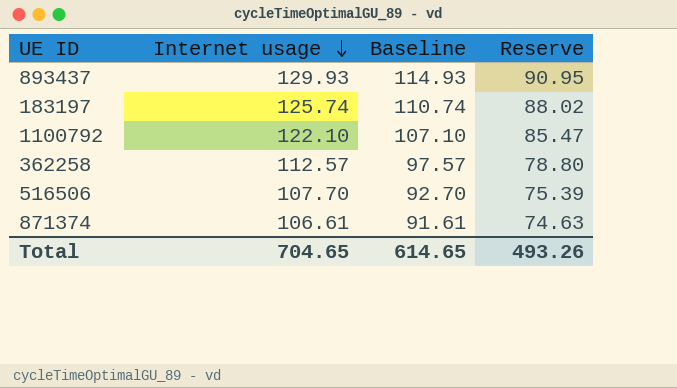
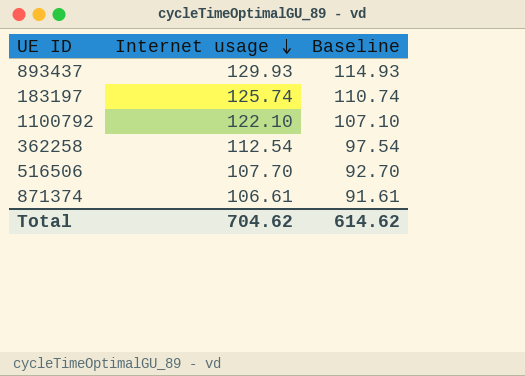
column Reserve | formula: [Internet usage] * 0.7 -> none
362258 | Internet usage: 112.57 -> 112.54
362258 | Baseline: 97.57 -> 97.54
Total | Internet usage: 704.65 -> 704.62
Total | Baseline: 614.65 -> 614.62

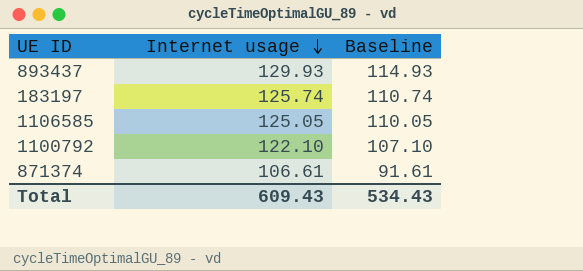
row 362258: 112.54 | 97.54 -> none
row 516506: 107.70 | 92.70 -> none
row 1106585: none -> 125.05 | 110.05
Total | Internet usage: 704.62 -> 609.43
Total | Baseline: 614.62 -> 534.43

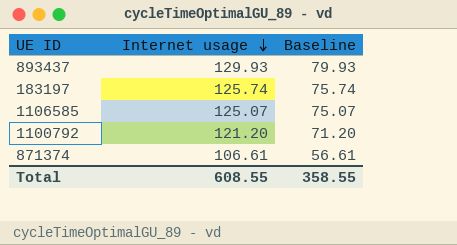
column Baseline | formula: [Internet usage] - 15 -> [Internet usage] - 50
1106585 | Internet usage: 125.05 -> 125.07
1100792 | Internet usage: 122.10 -> 121.20
Total | Internet usage: 609.43 -> 608.55
Total | Baseline: 534.43 -> 358.55

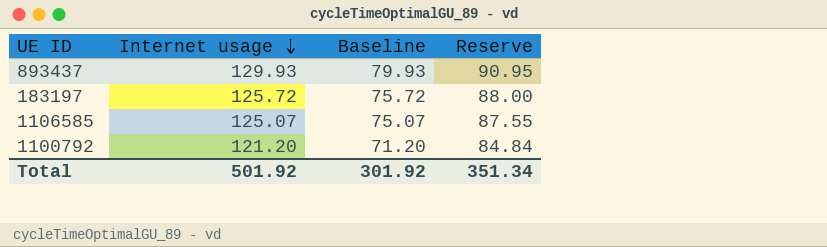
column Reserve | formula: none -> [Internet usage] * 0.7
row 871374: 106.61 | 56.61 -> none
183197 | Internet usage: 125.74 -> 125.72
183197 | Baseline: 75.74 -> 75.72
Total | Internet usage: 608.55 -> 501.92
Total | Baseline: 358.55 -> 301.92

